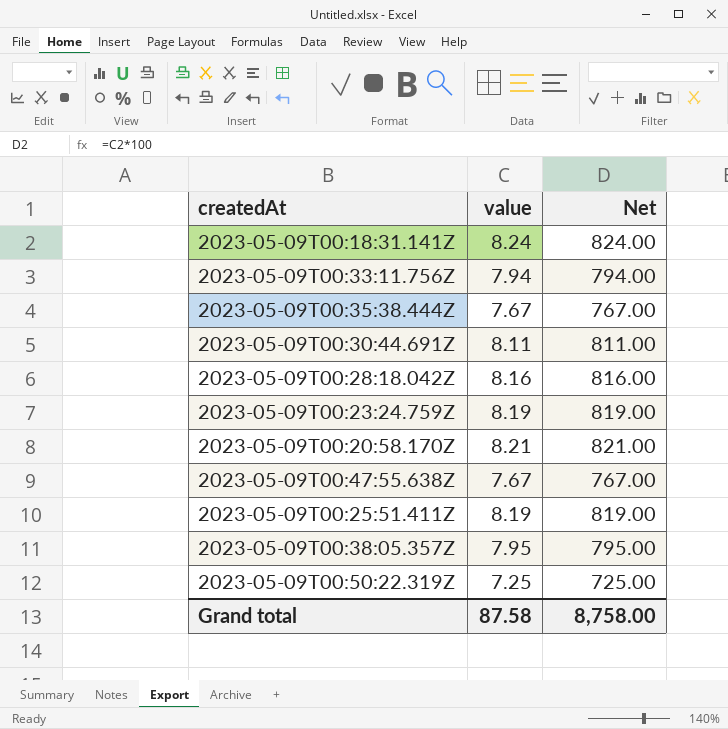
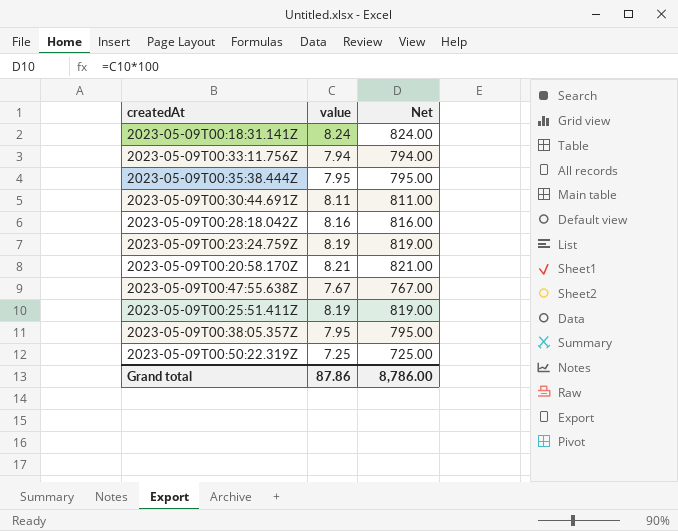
2023-05-09T00:35:38.444Z | value: 7.67 -> 7.95
2023-05-09T00:35:38.444Z | Net: 767.00 -> 795.00
Grand total | value: 87.58 -> 87.86
Grand total | Net: 8,758.00 -> 8,786.00

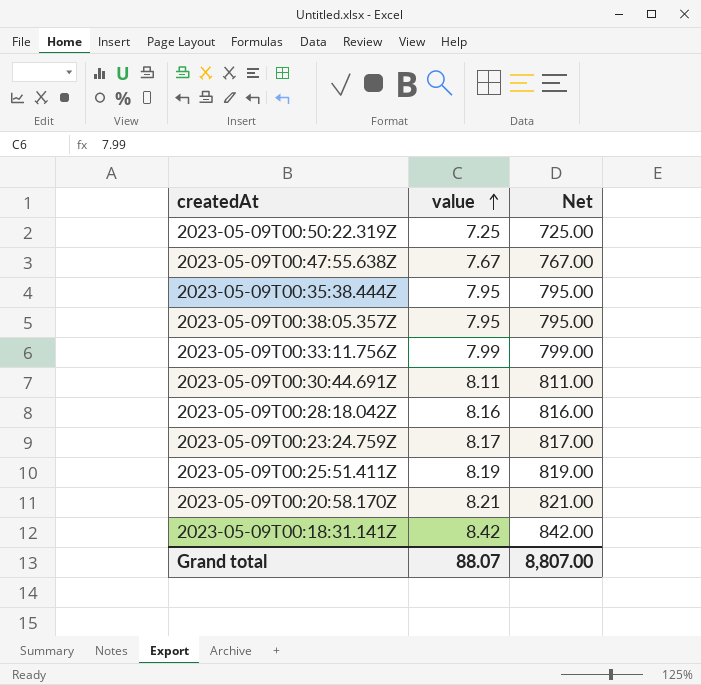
row order: none -> value ascending
2023-05-09T00:33:11.756Z | value: 7.94 -> 7.99
2023-05-09T00:33:11.756Z | Net: 794.00 -> 799.00
2023-05-09T00:23:24.759Z | value: 8.19 -> 8.17
2023-05-09T00:23:24.759Z | Net: 819.00 -> 817.00
2023-05-09T00:18:31.141Z | value: 8.24 -> 8.42
2023-05-09T00:18:31.141Z | Net: 824.00 -> 842.00
Grand total | value: 87.86 -> 88.07
Grand total | Net: 8,786.00 -> 8,807.00

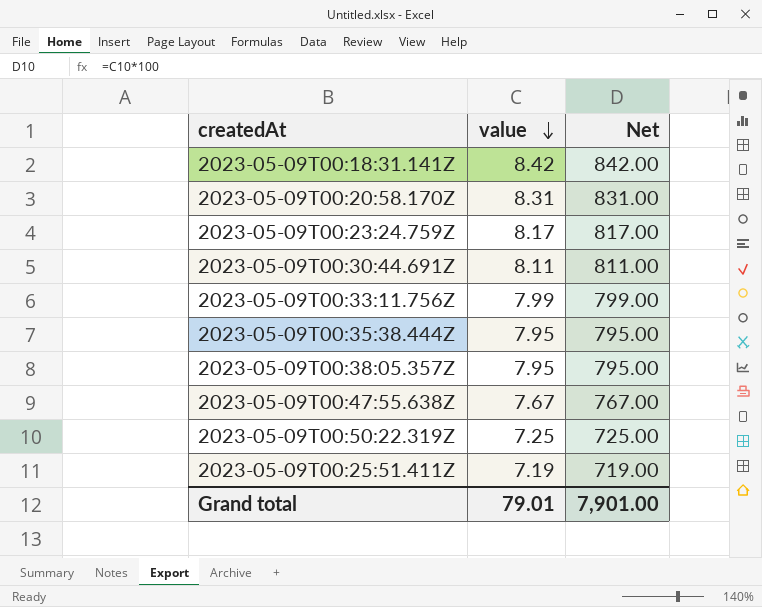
row order: value ascending -> value descending
row 2023-05-09T00:28:18.042Z: 8.16 | 816.00 -> none
2023-05-09T00:20:58.170Z | value: 8.21 -> 8.31
2023-05-09T00:20:58.170Z | Net: 821.00 -> 831.00
2023-05-09T00:25:51.411Z | value: 8.19 -> 7.19
2023-05-09T00:25:51.411Z | Net: 819.00 -> 719.00
Grand total | value: 88.07 -> 79.01
Grand total | Net: 8,807.00 -> 7,901.00

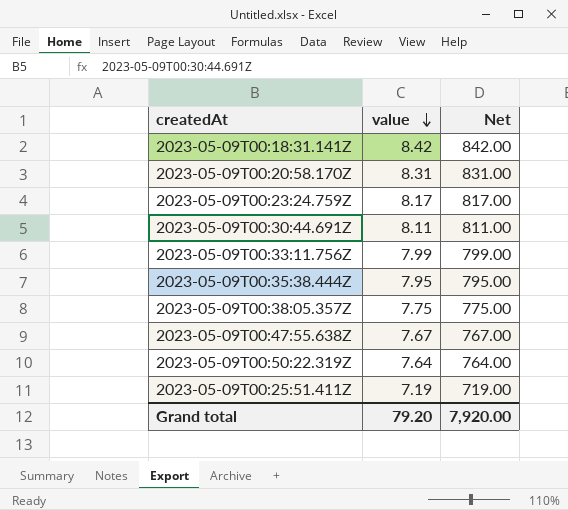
2023-05-09T00:38:05.357Z | value: 7.95 -> 7.75
2023-05-09T00:38:05.357Z | Net: 795.00 -> 775.00
2023-05-09T00:50:22.319Z | value: 7.25 -> 7.64
2023-05-09T00:50:22.319Z | Net: 725.00 -> 764.00
Grand total | value: 79.01 -> 79.20
Grand total | Net: 7,901.00 -> 7,920.00

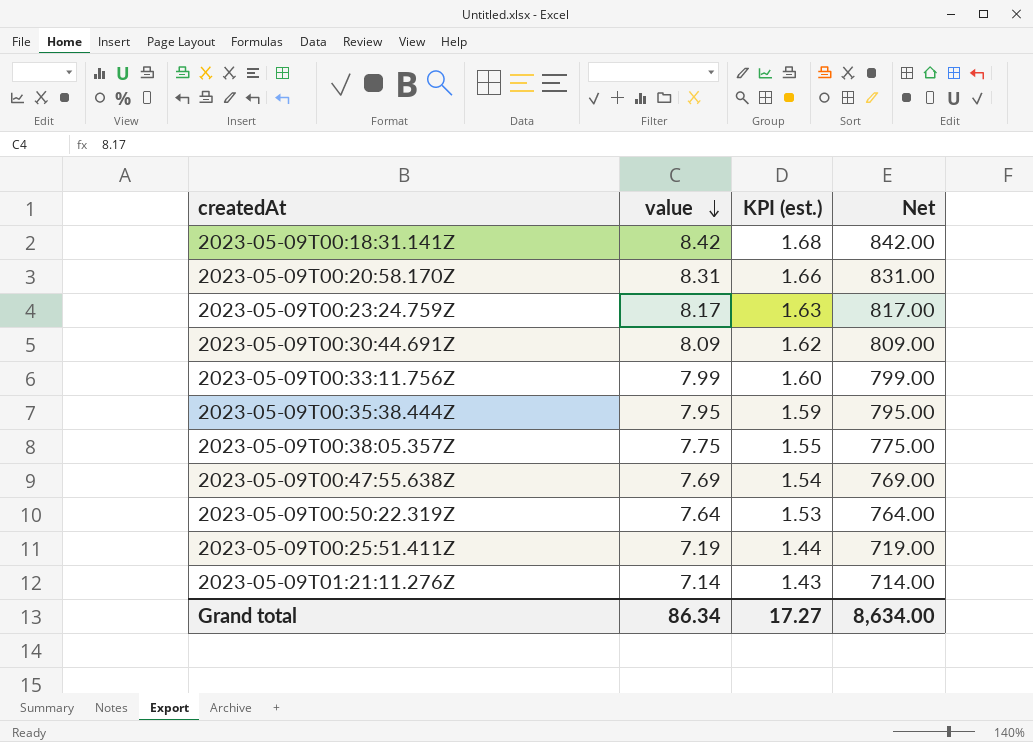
column KPI (est.) | formula: none -> [value] * 0.2
2023-05-09T00:30:44.691Z | value: 8.11 -> 8.09
2023-05-09T00:30:44.691Z | Net: 811.00 -> 809.00
2023-05-09T00:47:55.638Z | value: 7.67 -> 7.69
2023-05-09T00:47:55.638Z | Net: 767.00 -> 769.00
row 2023-05-09T01:21:11.276Z: none -> 7.14 | 1.43 | 714.00
Grand total | value: 79.20 -> 86.34
Grand total | Net: 7,920.00 -> 8,634.00

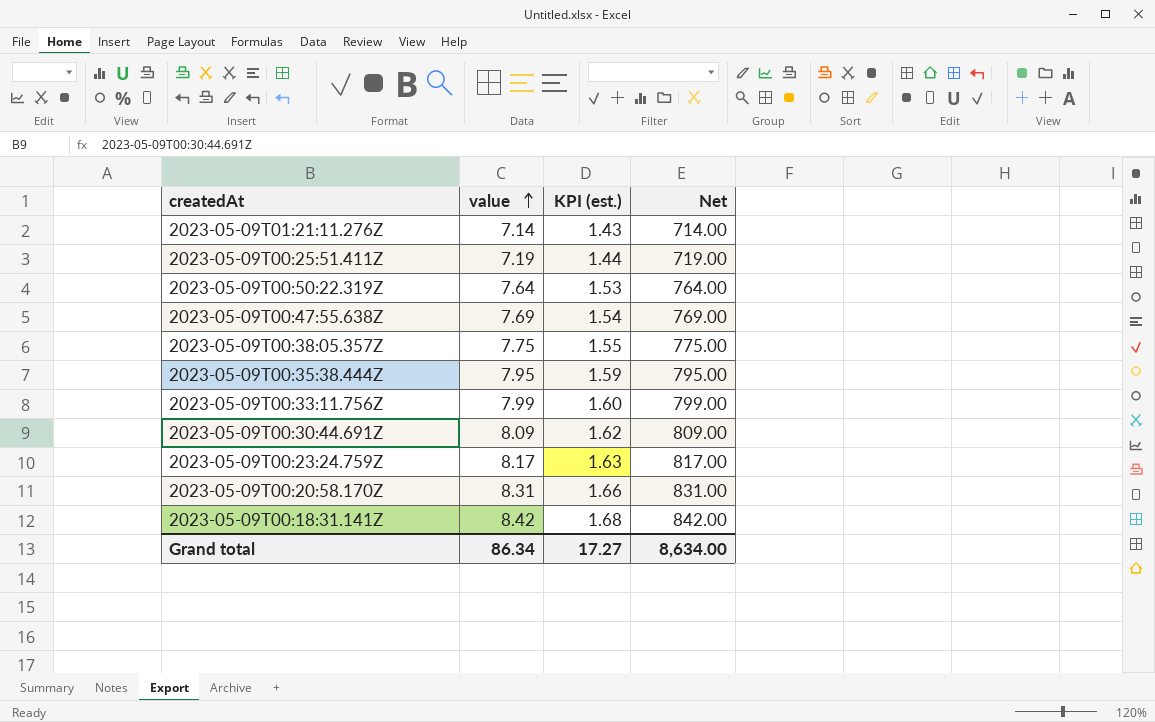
row order: value descending -> value ascending

